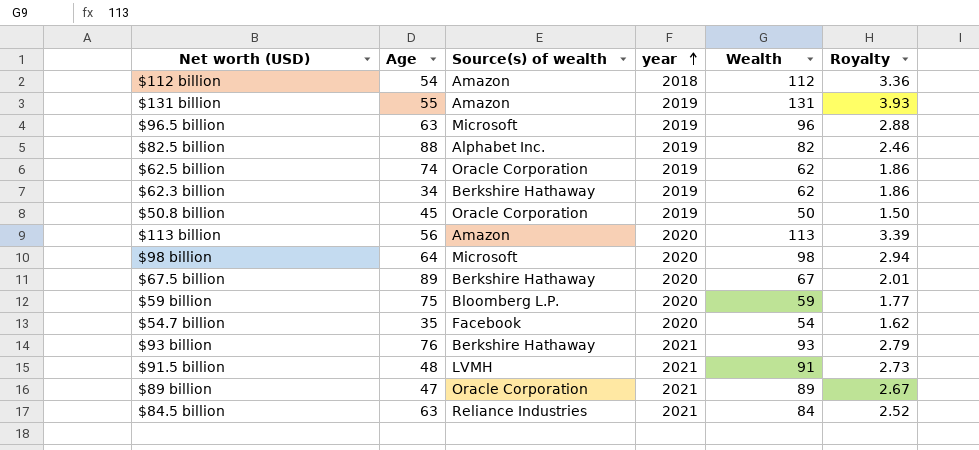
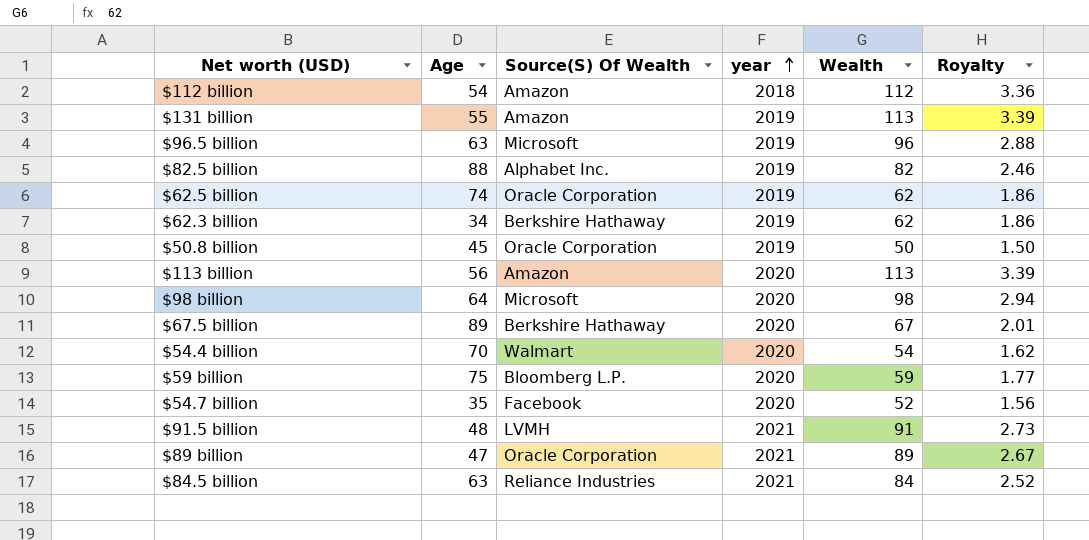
column name: Source(s) of wealth -> Source(S) Of Wealth
row $93 billion: 76 | Berkshire Hathaway | 2021 | 93 | 2.79 -> none
$131 billion | Wealth: 131 -> 113
$131 billion | Royalty: 3.93 -> 3.39
row $54.4 billion: none -> 70 | Walmart | 2020 | 54 | 1.62
$54.7 billion | Wealth: 54 -> 52
$54.7 billion | Royalty: 1.62 -> 1.56

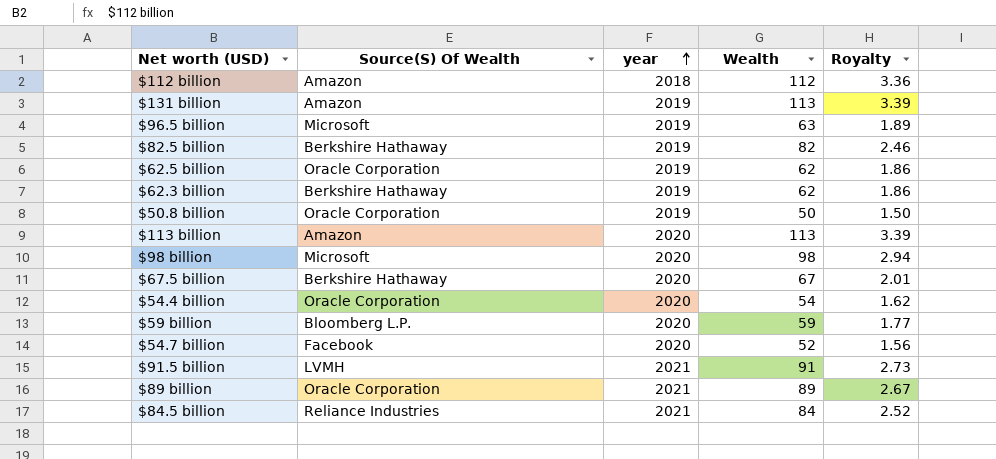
column Age | position: 2 -> none
$96.5 billion | Wealth: 96 -> 63
$96.5 billion | Royalty: 2.88 -> 1.89
$82.5 billion | Source(S) Of Wealth: Alphabet Inc. -> Berkshire Hathaway
$54.4 billion | Source(S) Of Wealth: Walmart -> Oracle Corporation

